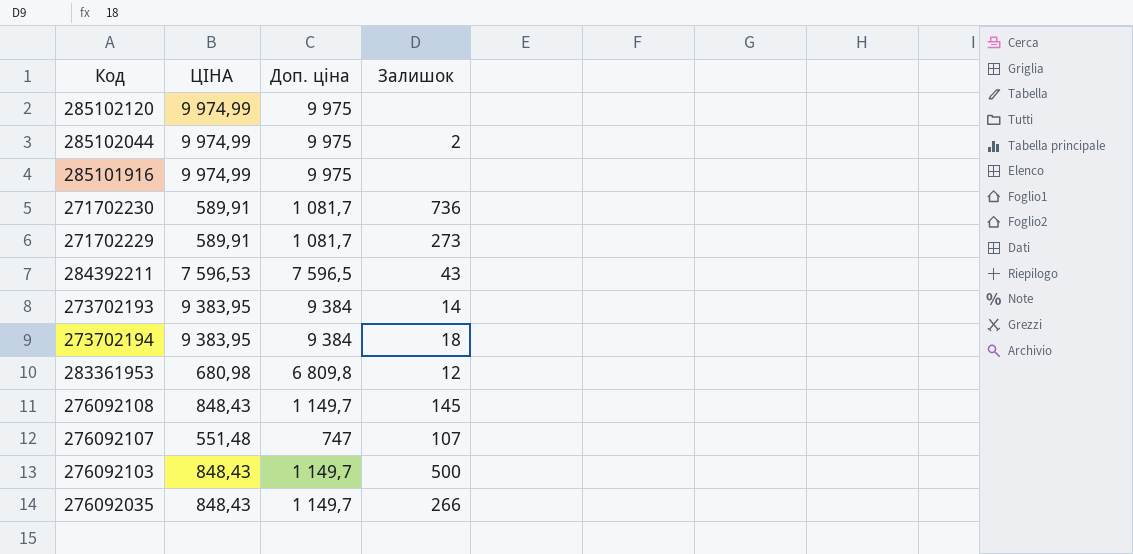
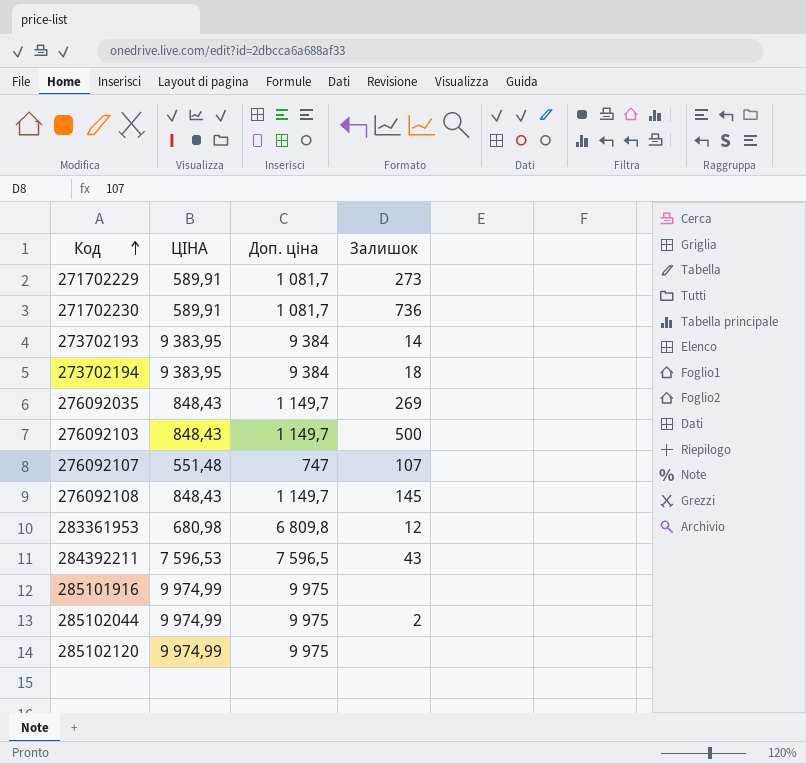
row order: none -> Код ascending
276092035 | Залишок: 266 -> 269

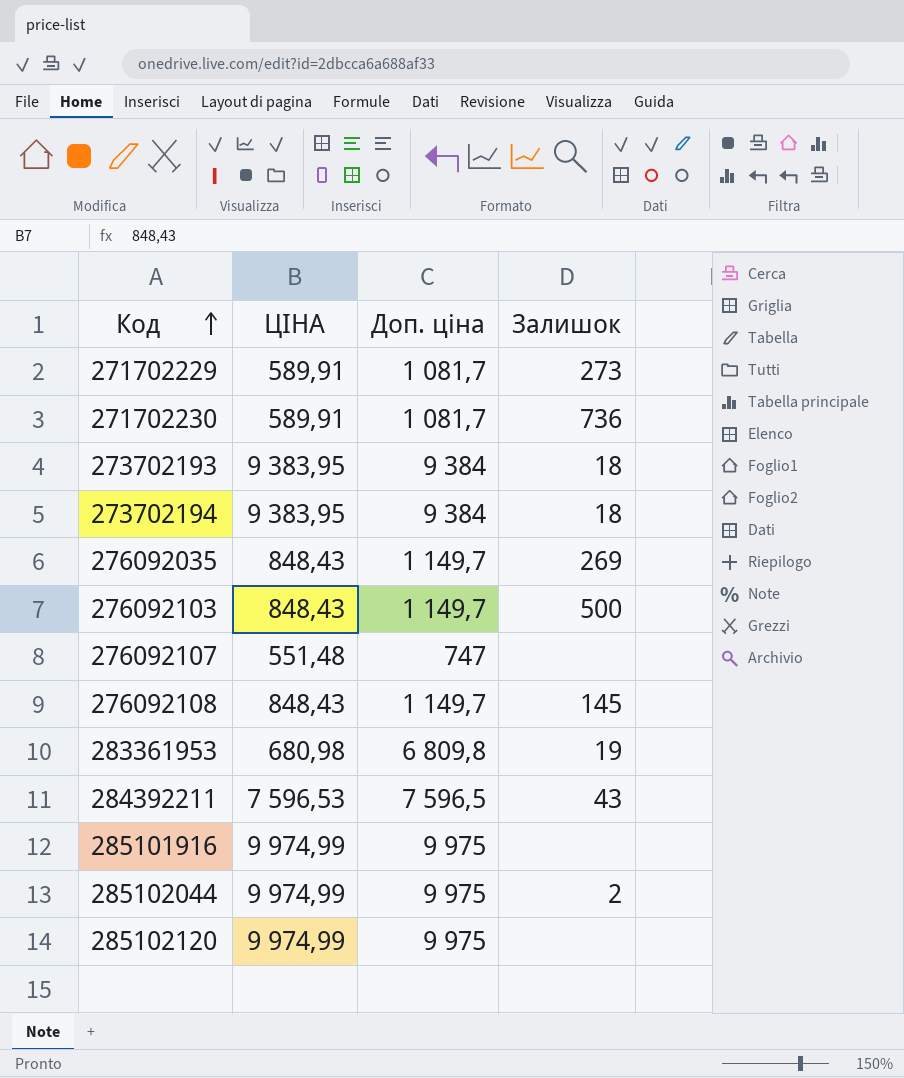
273702193 | Залишок: 14 -> 18
276092107 | Залишок: 107 -> none
283361953 | Залишок: 12 -> 19

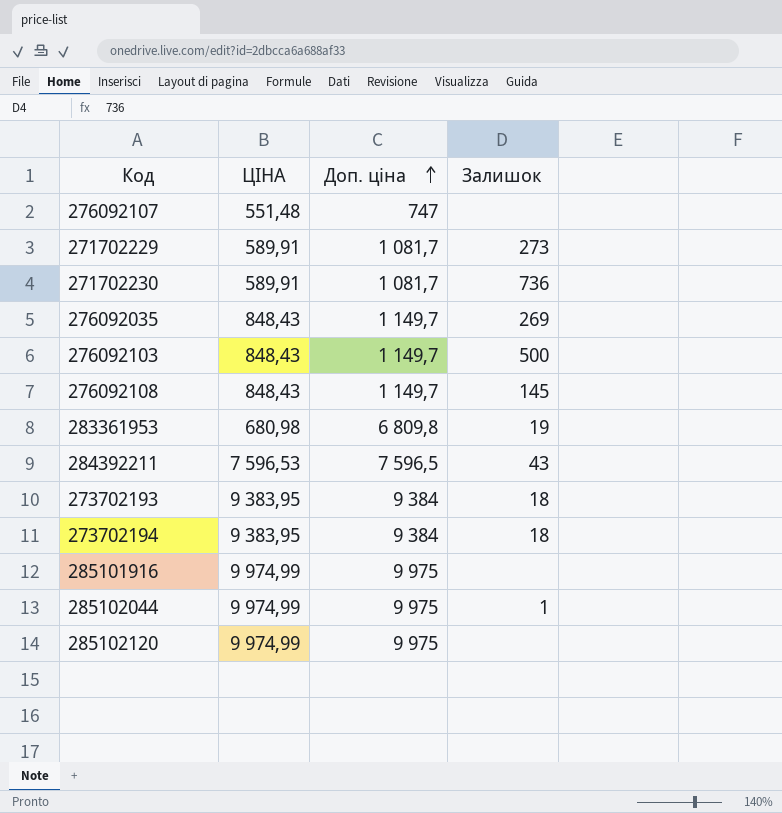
row order: Код ascending -> Доп. ціна ascending
285102044 | Залишок: 2 -> 1

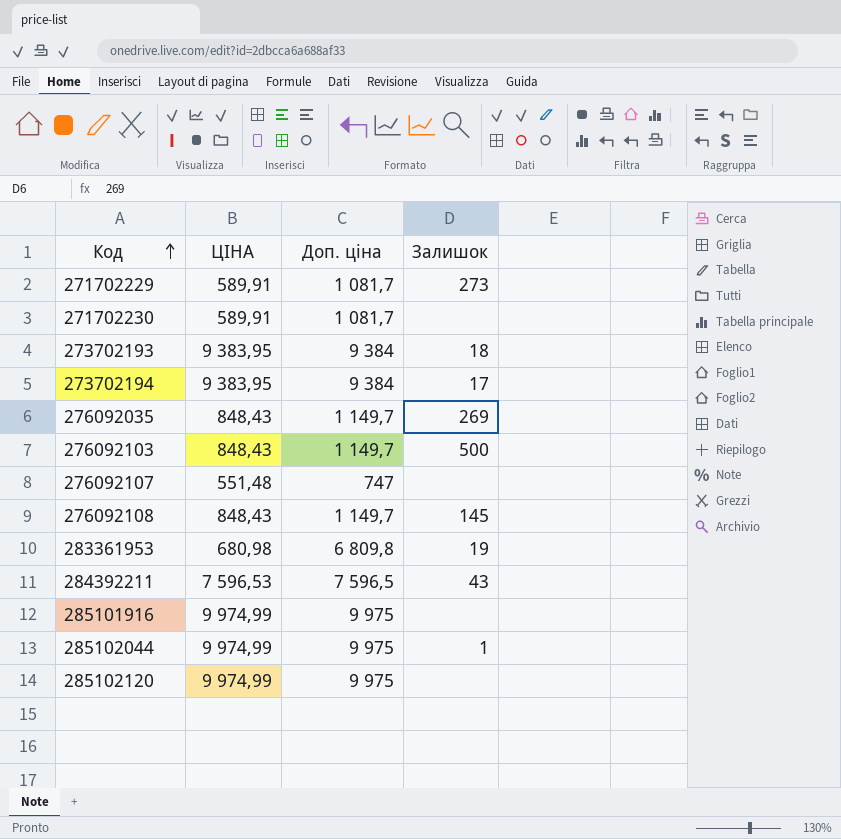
row order: Доп. ціна ascending -> Код ascending
271702230 | Залишок: 736 -> none
273702194 | Залишок: 18 -> 17

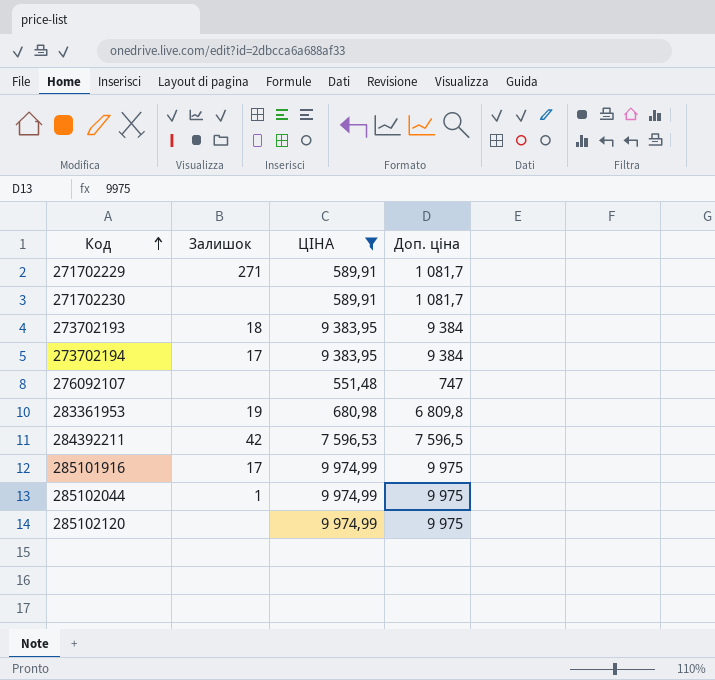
filter: none -> ЦІНА != 848,43
column Залишок | position: 4 -> 2
271702229 | Залишок: 273 -> 271
284392211 | Залишок: 43 -> 42
285101916 | Залишок: none -> 17

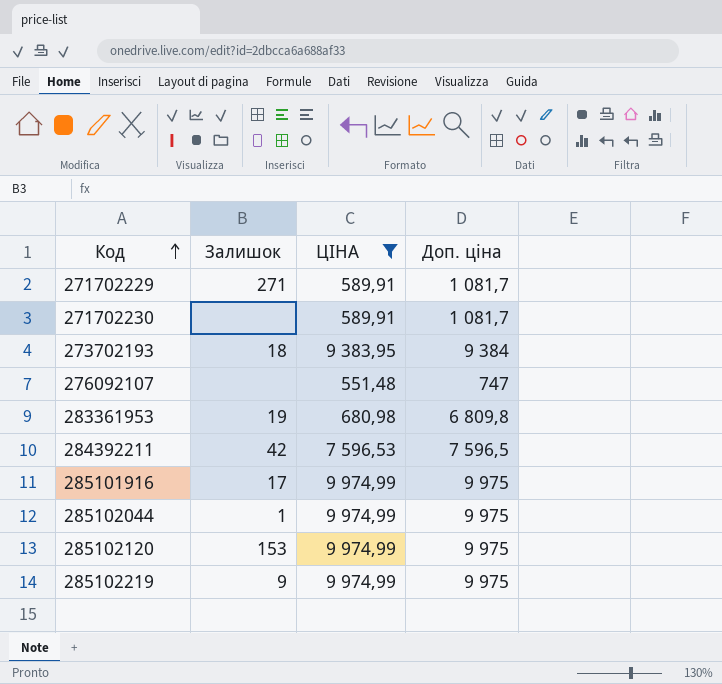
row 273702194: 17 | 9 383,95 | 9 384 -> none
285102120 | Залишок: none -> 153
row 285102219: none -> 9 | 9 974,99 | 9 975

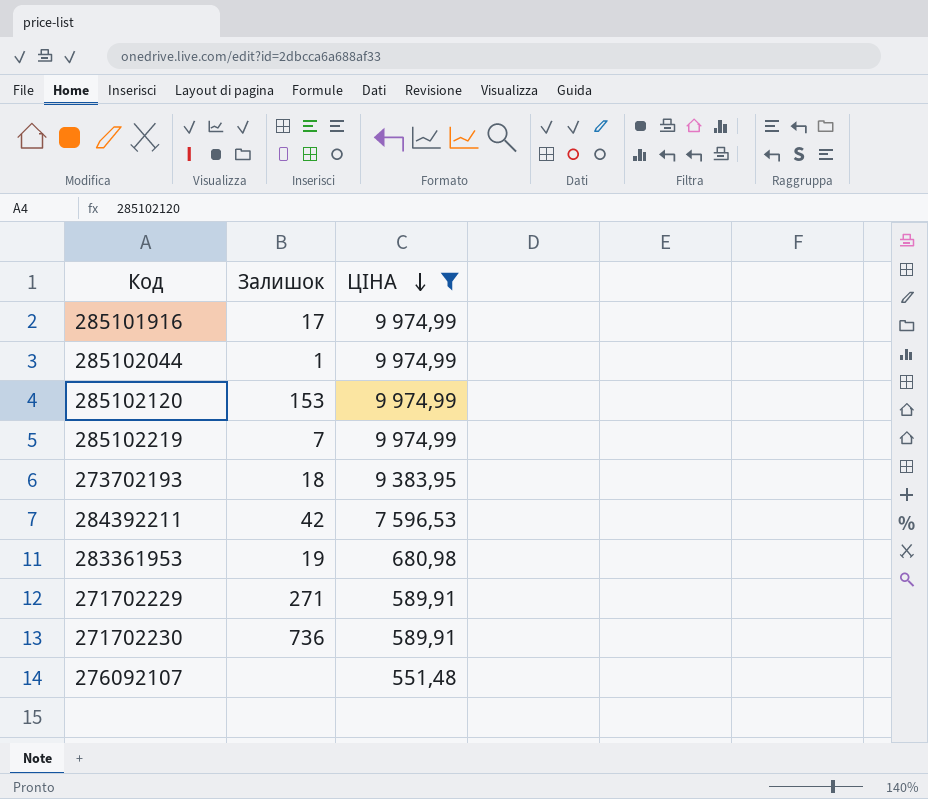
row order: Код ascending -> ЦІНА descending
column Доп. ціна | position: 4 -> none
285102219 | Залишок: 9 -> 7
271702230 | Залишок: none -> 736

